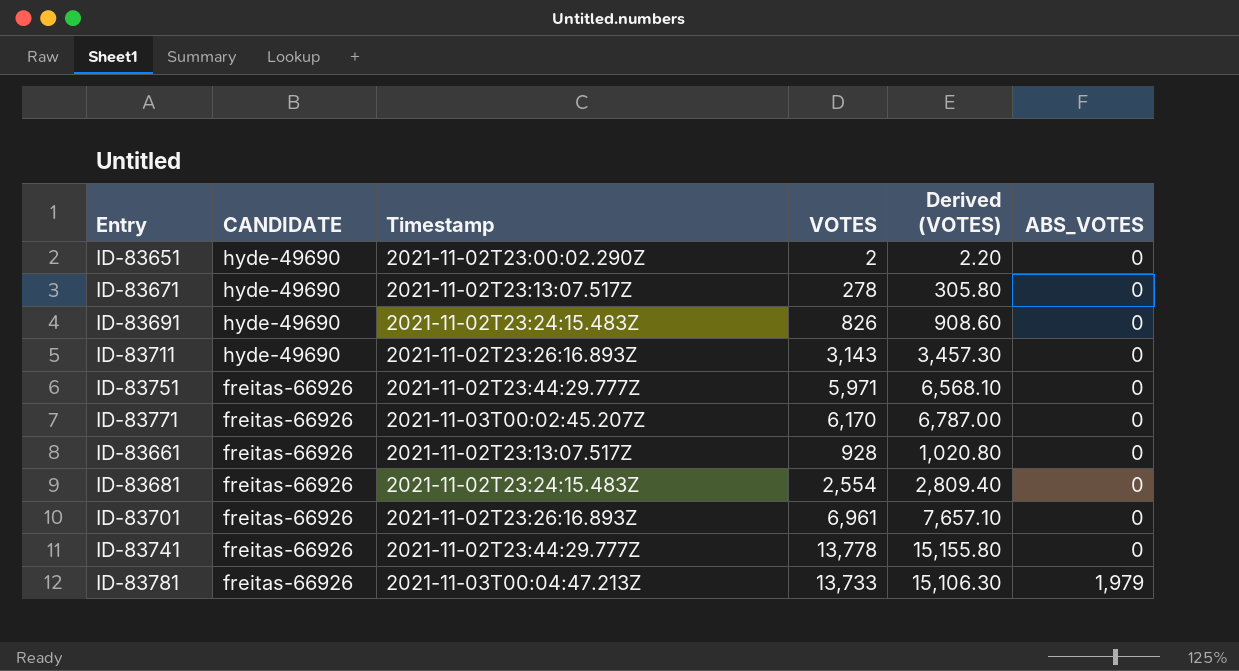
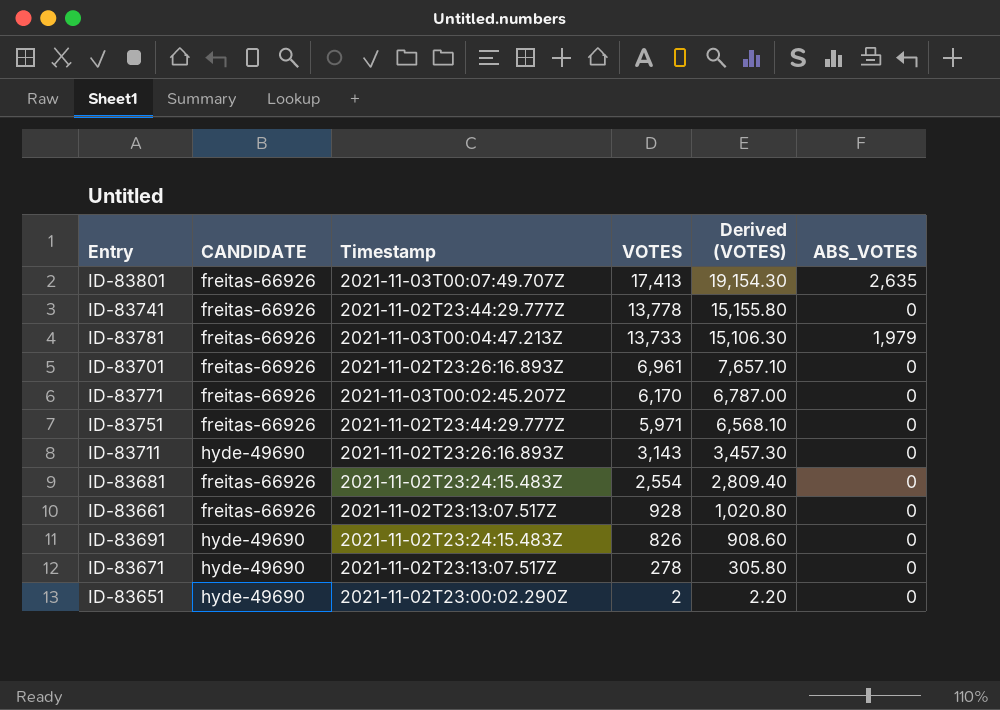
row order: CANDIDATE descending -> VOTES descending
row ID-83801: none -> freitas-66926 | 2021-11-03T00:07:49.707Z | 17,413 | 19,154.30 | 2,635

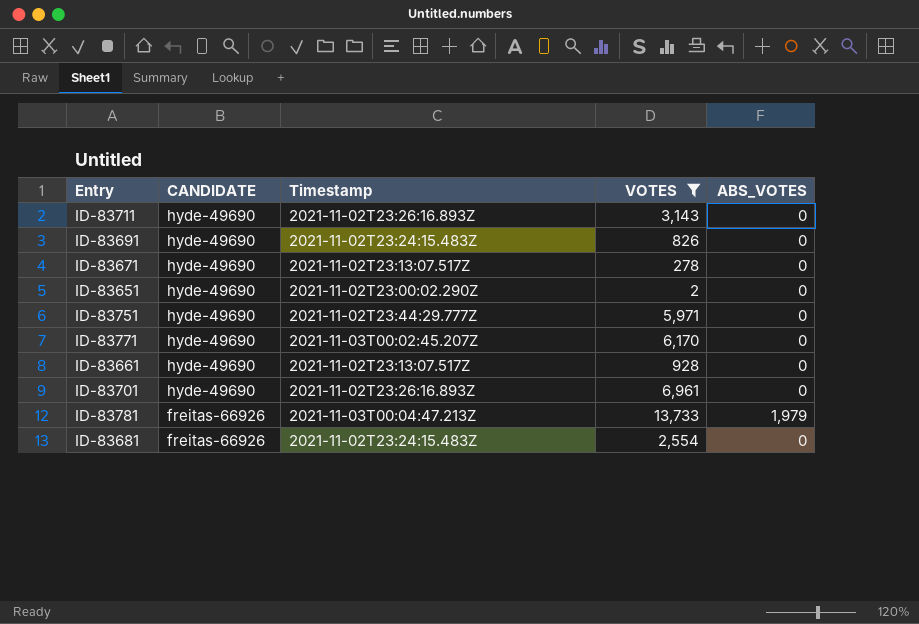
filter: none -> VOTES <= 13,733
row order: VOTES descending -> CANDIDATE descending
column Derived (VOTES) | formula: [VOTES] * 1.1 -> none
ID-83751 | CANDIDATE: freitas-66926 -> hyde-49690
ID-83771 | CANDIDATE: freitas-66926 -> hyde-49690
ID-83661 | CANDIDATE: freitas-66926 -> hyde-49690
ID-83701 | CANDIDATE: freitas-66926 -> hyde-49690

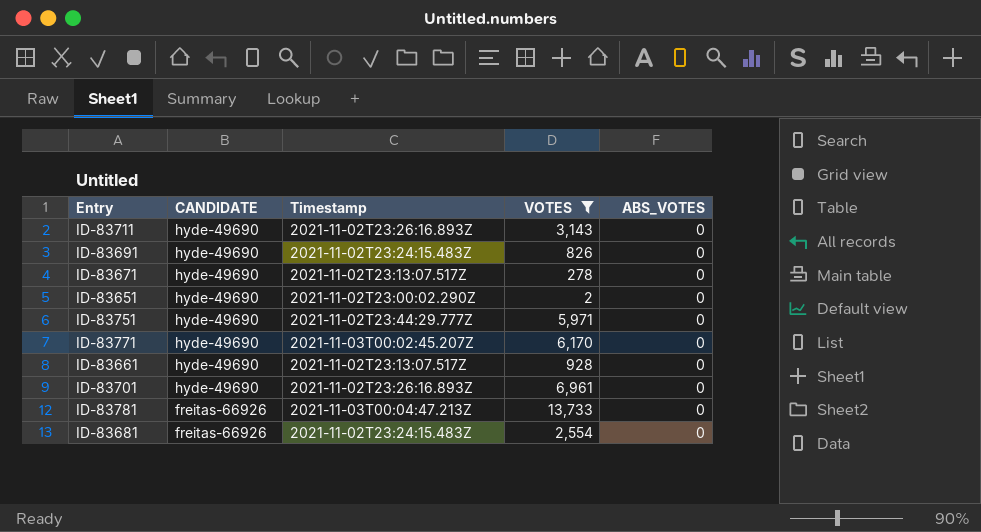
ID-83781 | ABS_VOTES: 1,979 -> 0

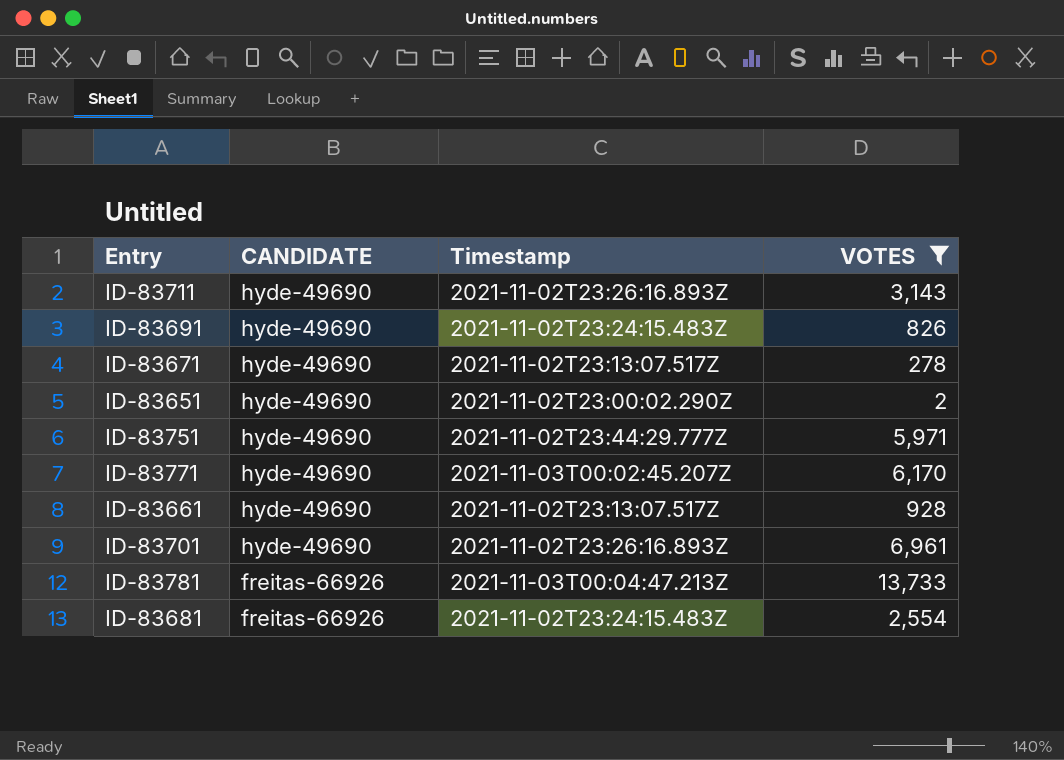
column ABS_VOTES | position: 5 -> none

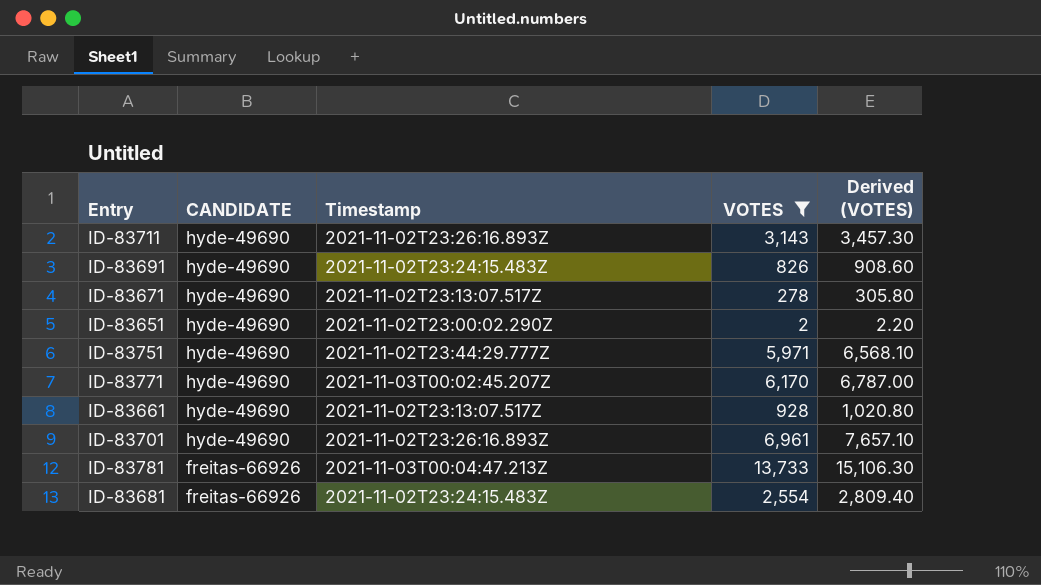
column Derived (VOTES) | formula: none -> [VOTES] * 1.1

